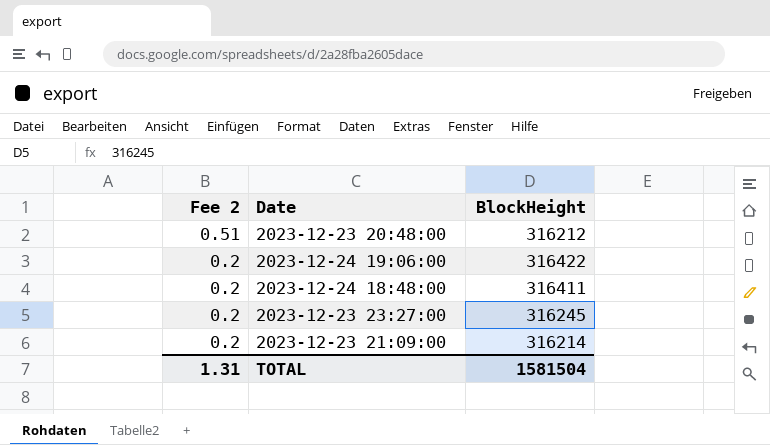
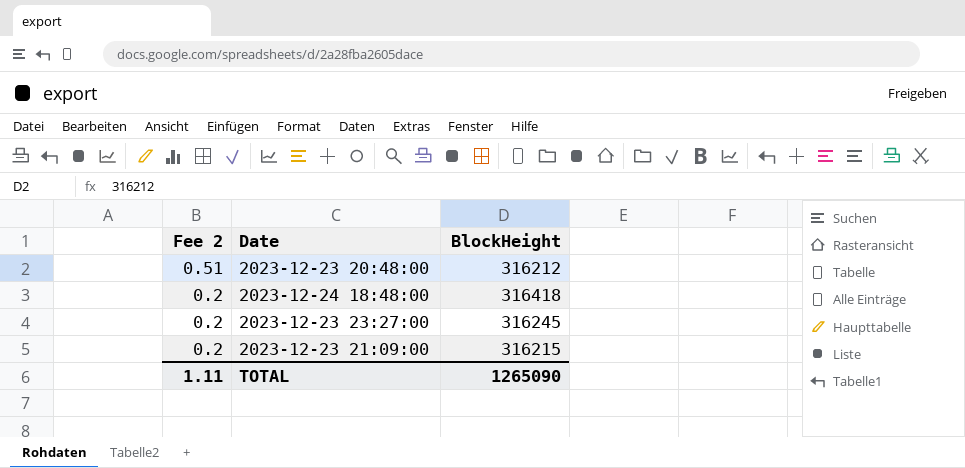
row 2023-12-24 19:06:00: 0.2 | 316422 -> none
2023-12-24 18:48:00 | BlockHeight: 316411 -> 316418
2023-12-23 21:09:00 | BlockHeight: 316214 -> 316215
TOTAL | Fee 2: 1.31 -> 1.11
TOTAL | BlockHeight: 1581504 -> 1265090

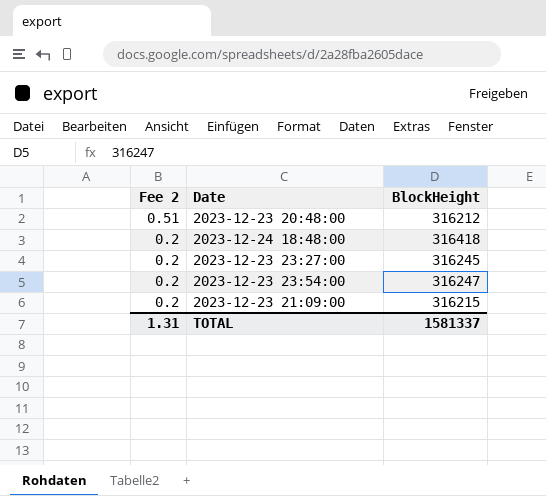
row 2023-12-23 23:54:00: none -> 0.2 | 316247
TOTAL | Fee 2: 1.11 -> 1.31
TOTAL | BlockHeight: 1265090 -> 1581337

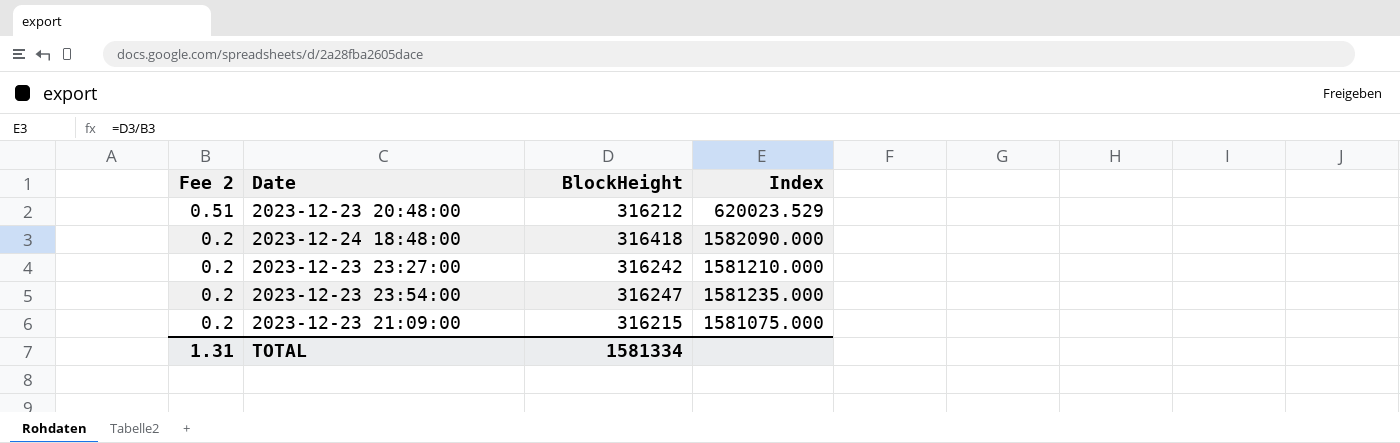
column Index | formula: none -> [BlockHeight] / [Fee 2]
2023-12-23 23:27:00 | BlockHeight: 316245 -> 316242
TOTAL | BlockHeight: 1581337 -> 1581334

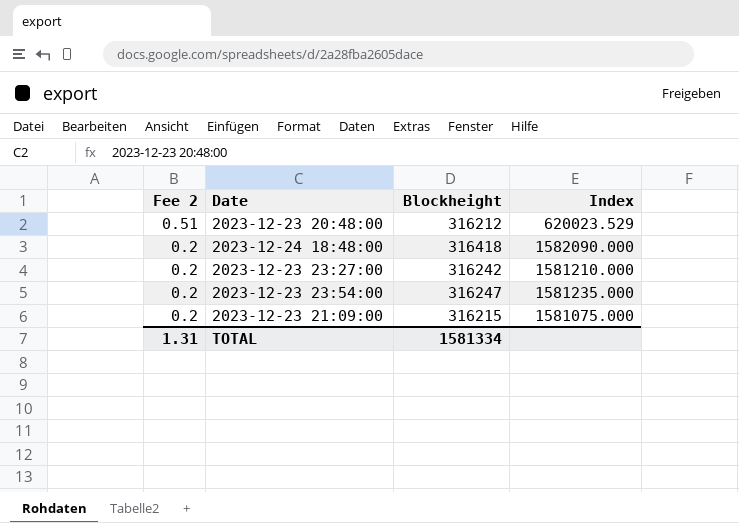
column name: BlockHeight -> Blockheight

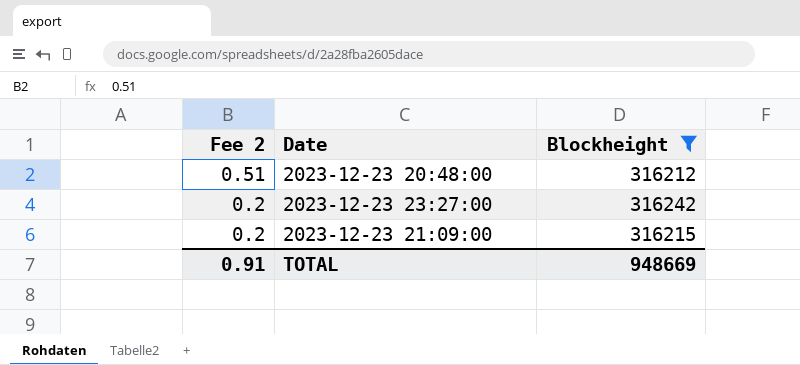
filter: none -> Blockheight <= 316242
column Index | formula: [Blockheight] / [Fee 2] -> none
TOTAL | Fee 2: 1.31 -> 0.91
TOTAL | Blockheight: 1581334 -> 948669

